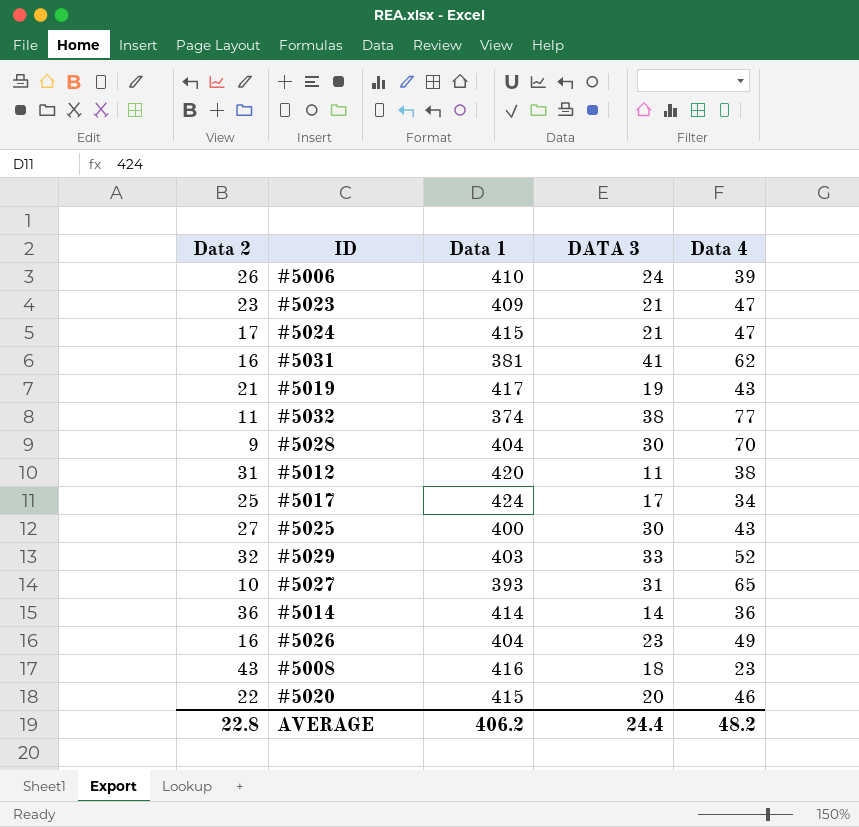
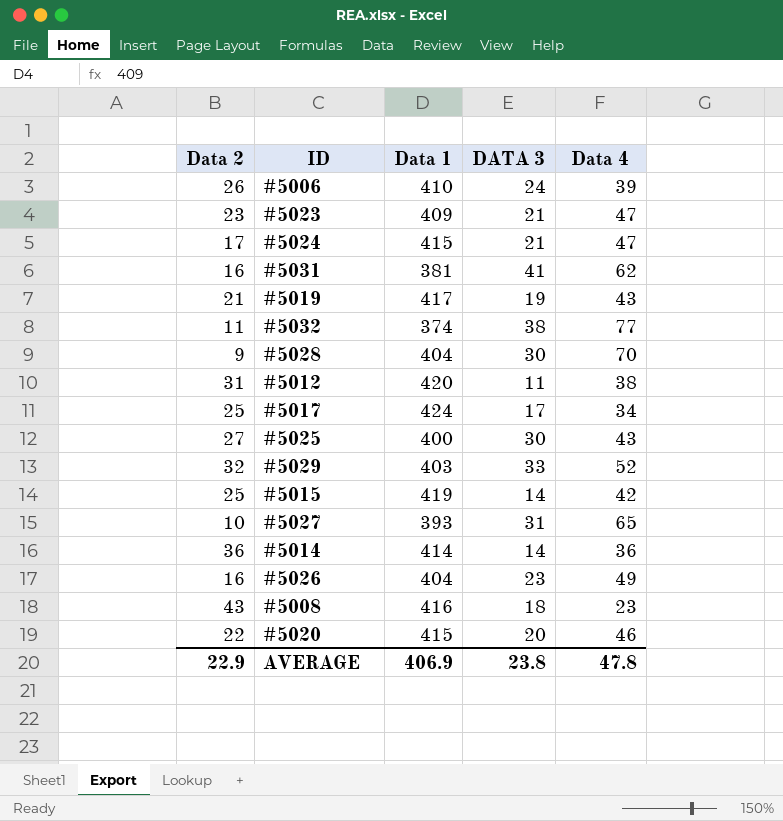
row #5015: none -> 25 | 419 | 14 | 42
AVERAGE | Data 2: 22.8 -> 22.9
AVERAGE | Data 1: 406.2 -> 406.9
AVERAGE | DATA 3: 24.4 -> 23.8
AVERAGE | Data 4: 48.2 -> 47.8

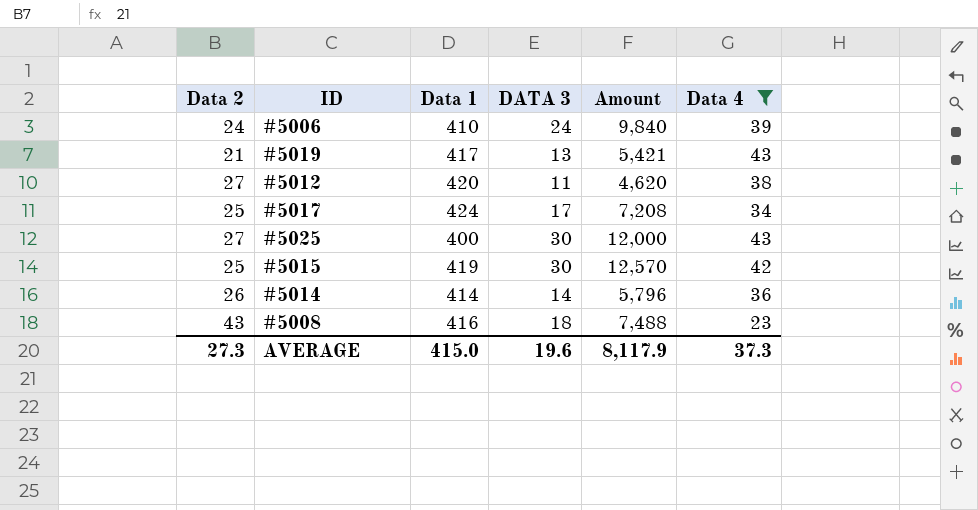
filter: none -> Data 4 <= 43
column Amount | formula: none -> [Data 1] * [DATA 3]
#5006 | Data 2: 26 -> 24
#5019 | DATA 3: 19 -> 13
#5012 | Data 2: 31 -> 27
#5015 | DATA 3: 14 -> 30
#5014 | Data 2: 36 -> 26
AVERAGE | Data 2: 22.9 -> 27.3
AVERAGE | Data 1: 406.9 -> 415.0
AVERAGE | DATA 3: 23.8 -> 19.6
AVERAGE | Data 4: 47.8 -> 37.3

